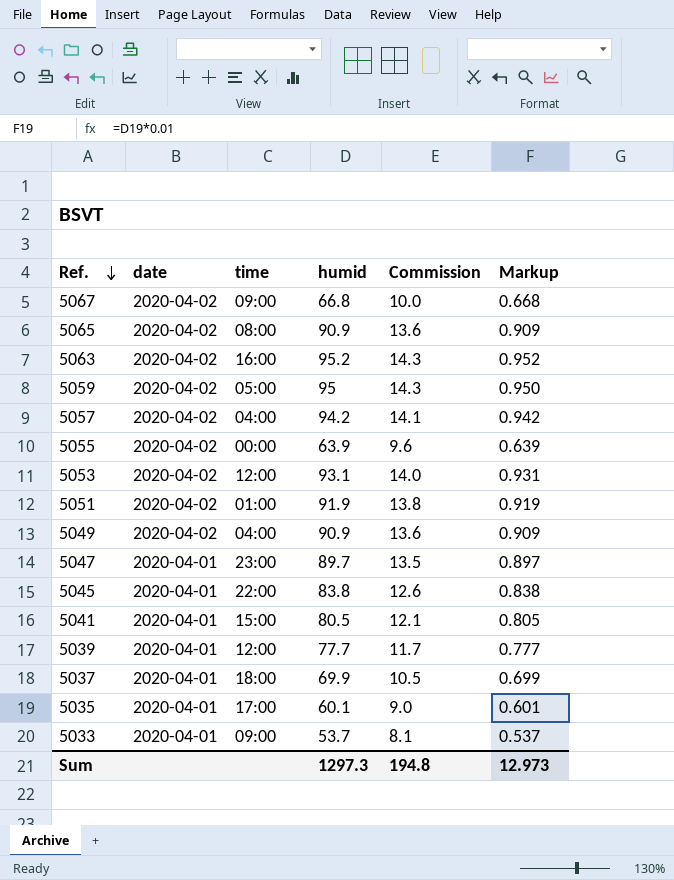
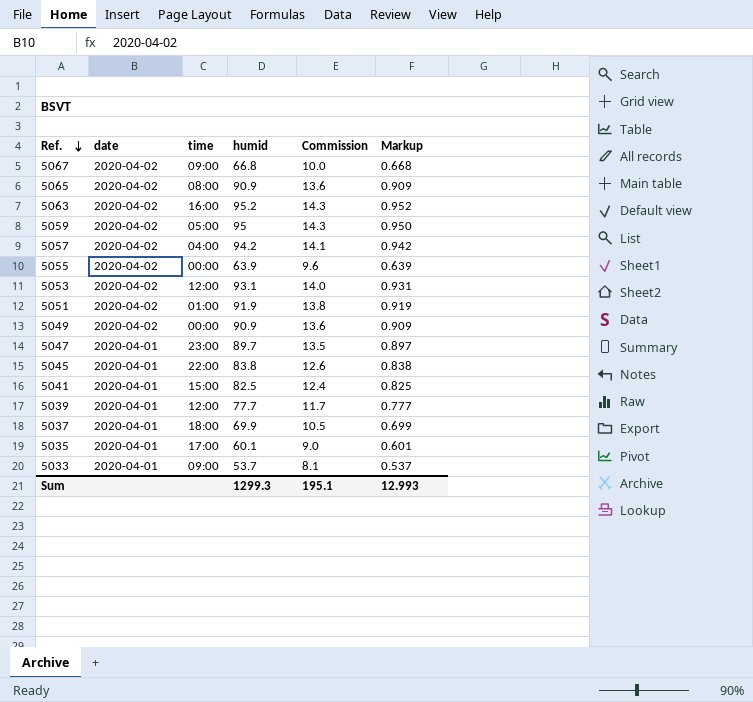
5049 | time: 04:00 -> 00:00
5041 | humid: 80.5 -> 82.5
5041 | Commission: 12.1 -> 12.4
5041 | Markup: 0.805 -> 0.825
Sum | humid: 1297.3 -> 1299.3
Sum | Commission: 194.8 -> 195.1
Sum | Markup: 12.973 -> 12.993

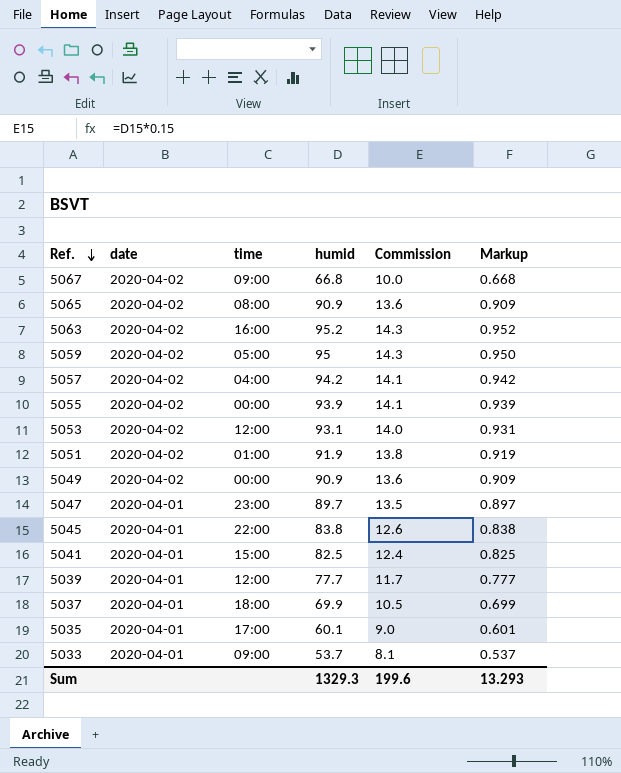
5055 | humid: 63.9 -> 93.9
5055 | Commission: 9.6 -> 14.1
5055 | Markup: 0.639 -> 0.939
Sum | humid: 1299.3 -> 1329.3
Sum | Commission: 195.1 -> 199.6
Sum | Markup: 12.993 -> 13.293

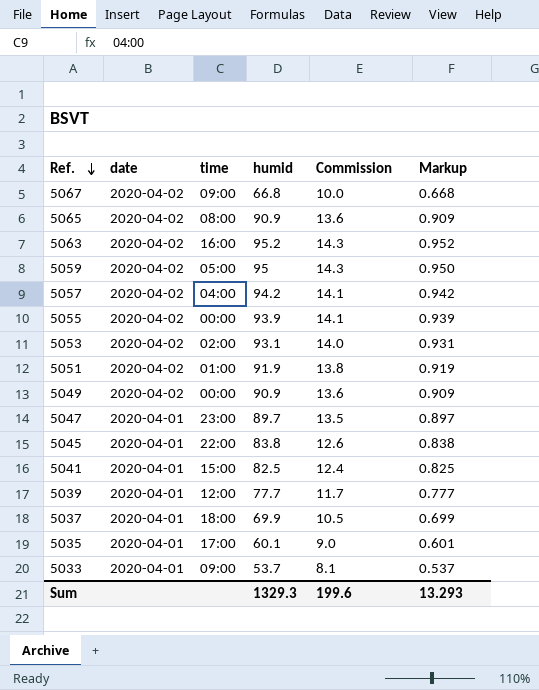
5053 | time: 12:00 -> 02:00

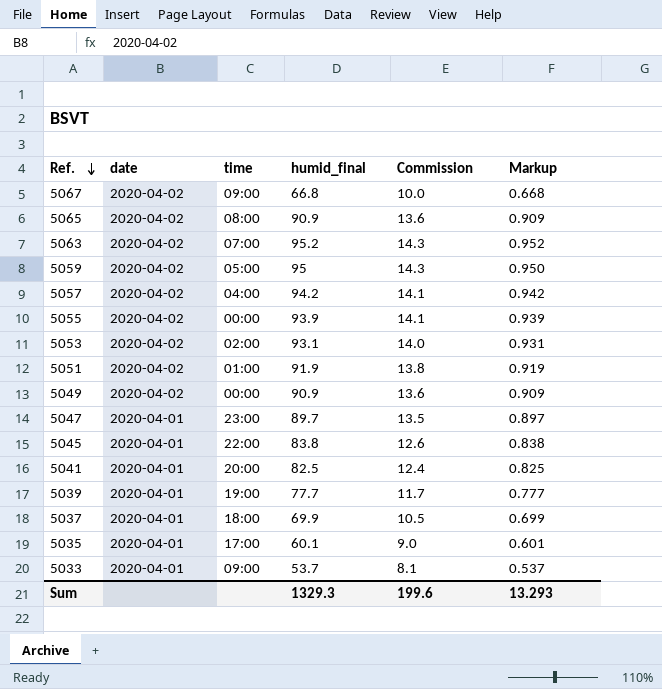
column name: humid -> humid_final
5063 | time: 16:00 -> 07:00
5041 | time: 15:00 -> 20:00
5039 | time: 12:00 -> 19:00

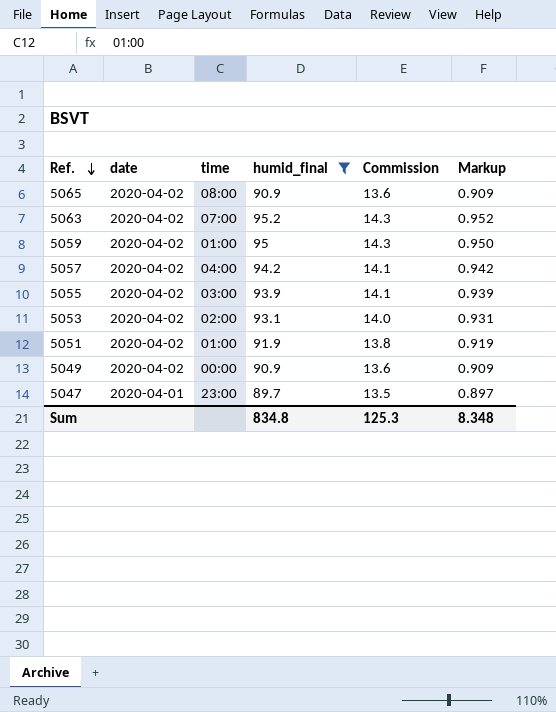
filter: none -> humid_final >= 89.7
5059 | time: 05:00 -> 01:00
5055 | time: 00:00 -> 03:00
Sum | humid_final: 1329.3 -> 834.8
Sum | Commission: 199.6 -> 125.3
Sum | Markup: 13.293 -> 8.348

